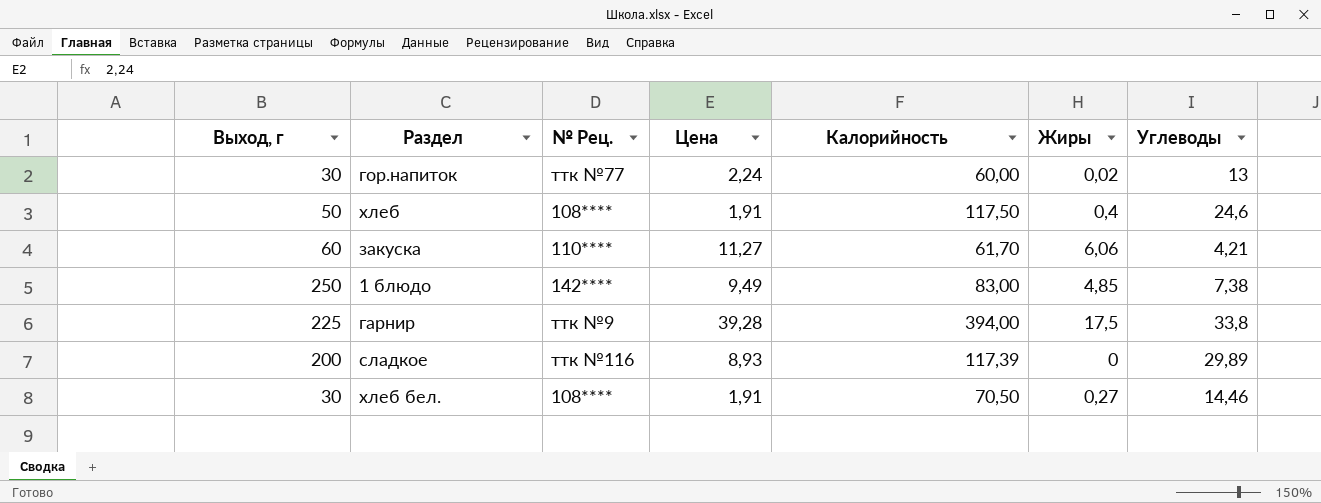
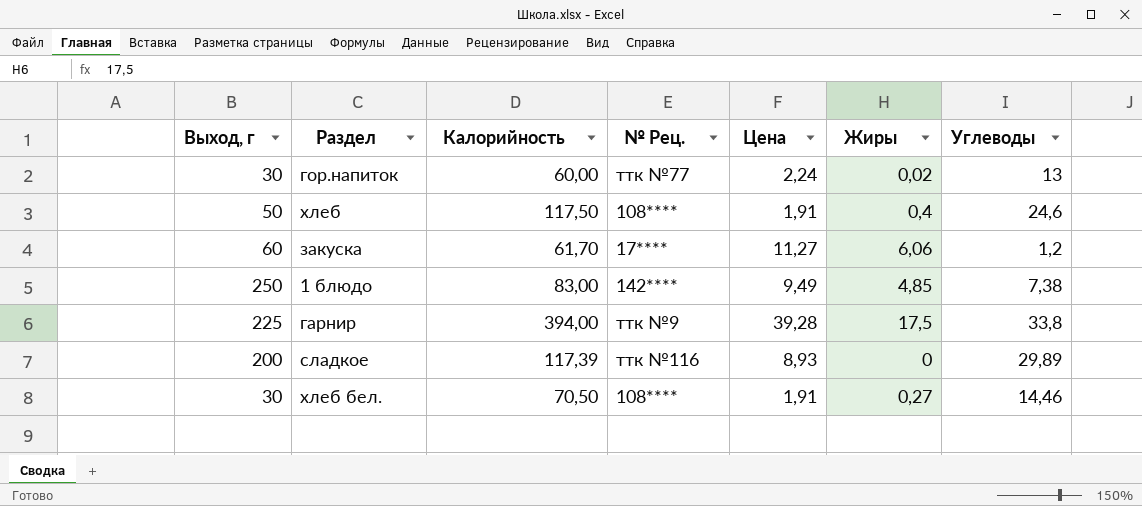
column Калорийность | position: 5 -> 3
закуска | № Рец.: 110**** -> 17****
закуска | Углеводы: 4,21 -> 1,2

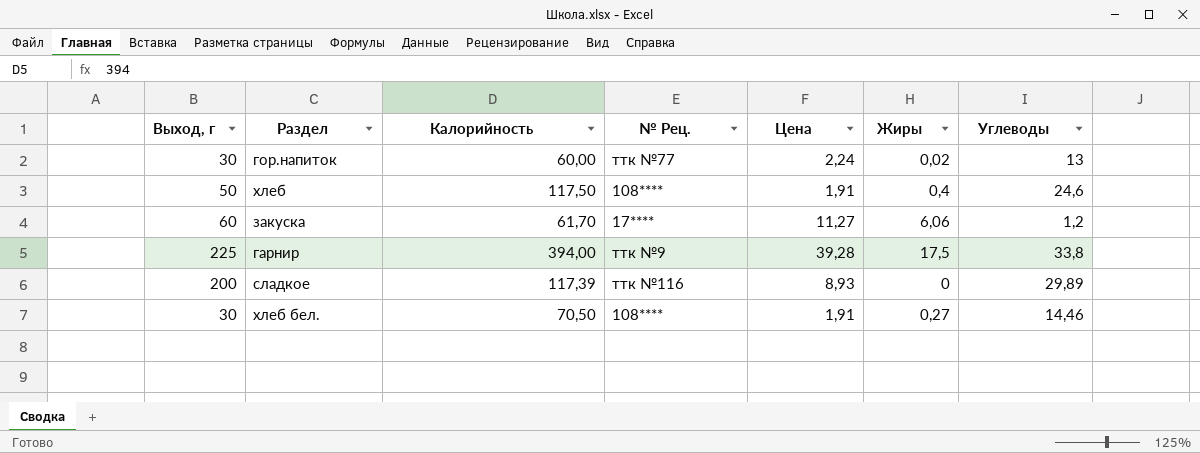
row 1 блюдо: 250 | 83,00 | 142**** | 9,49 | 4,85 | 7,38 -> none

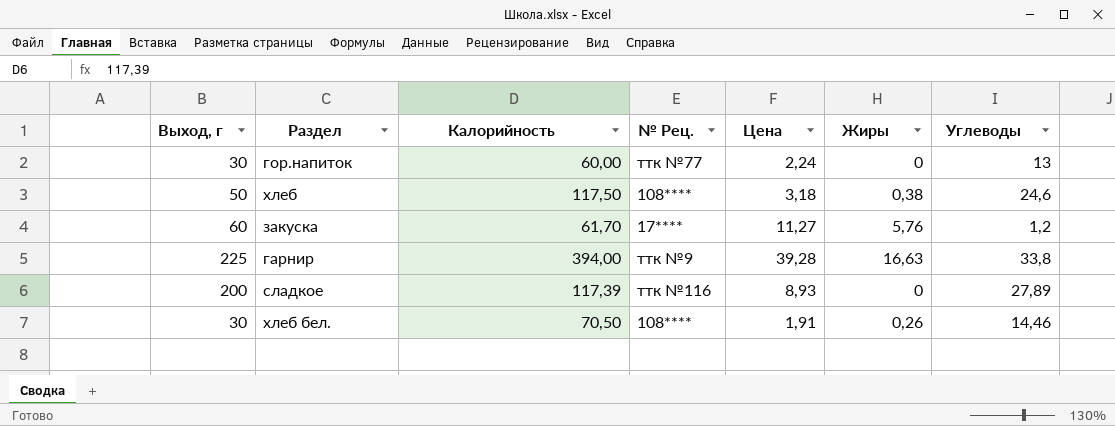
гор.напиток | Жиры: 0,02 -> 0
хлеб | Цена: 1,91 -> 3,18
хлеб | Жиры: 0,4 -> 0,38
закуска | Жиры: 6,06 -> 5,76
гарнир | Жиры: 17,5 -> 16,63
сладкое | Углеводы: 29,89 -> 27,89
хлеб бел. | Жиры: 0,27 -> 0,26

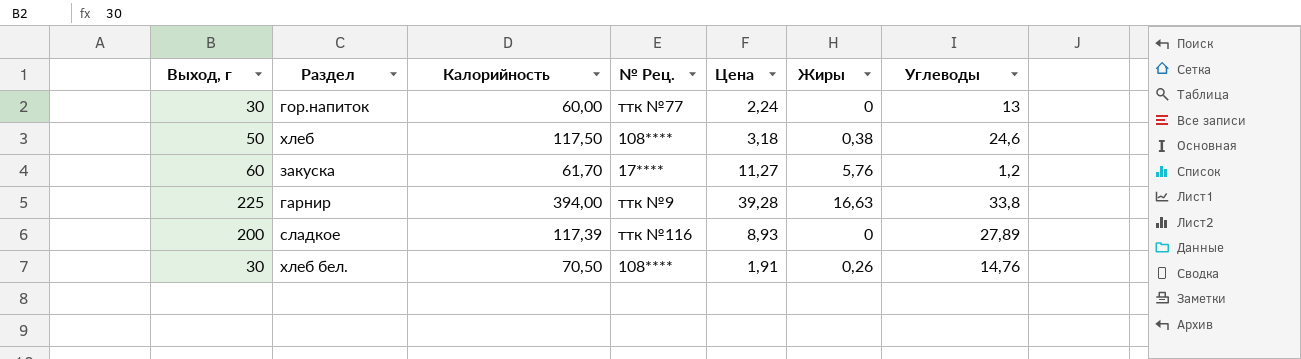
хлеб бел. | Углеводы: 14,46 -> 14,76

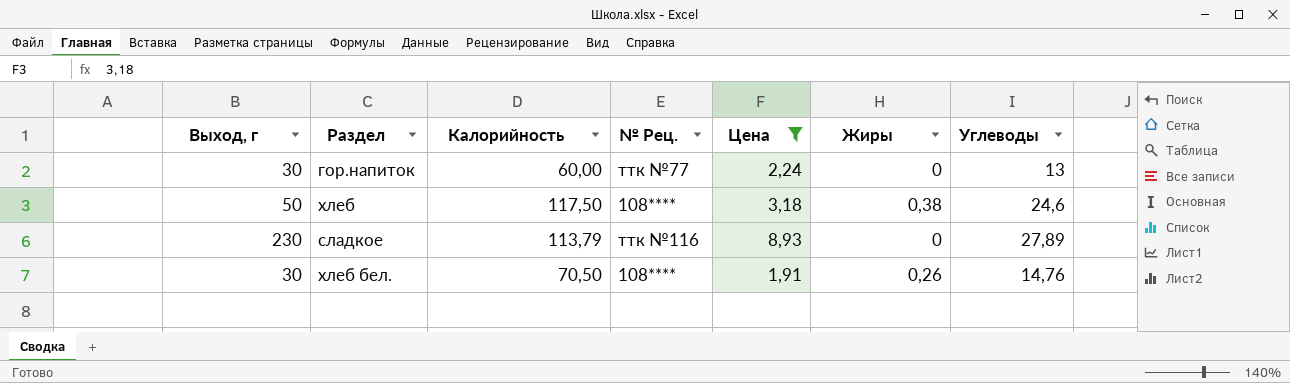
filter: none -> Цена <= 8,93
сладкое | Выход, г: 200 -> 230
сладкое | Калорийность: 117,39 -> 113,79

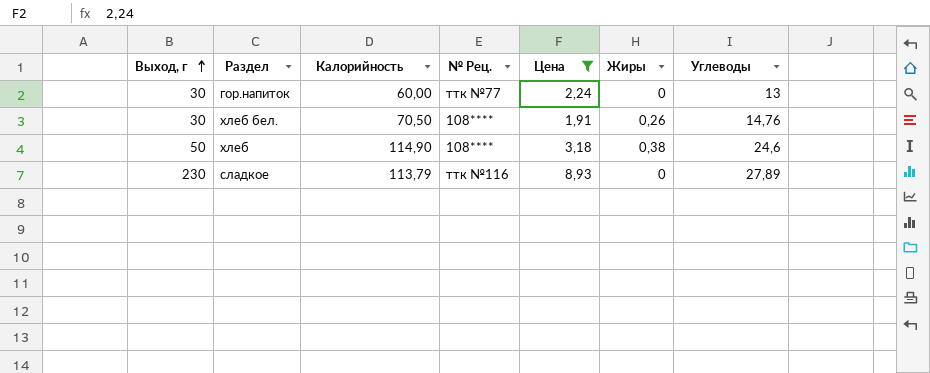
row order: none -> Выход, г ascending
хлеб | Калорийность: 117,50 -> 114,90

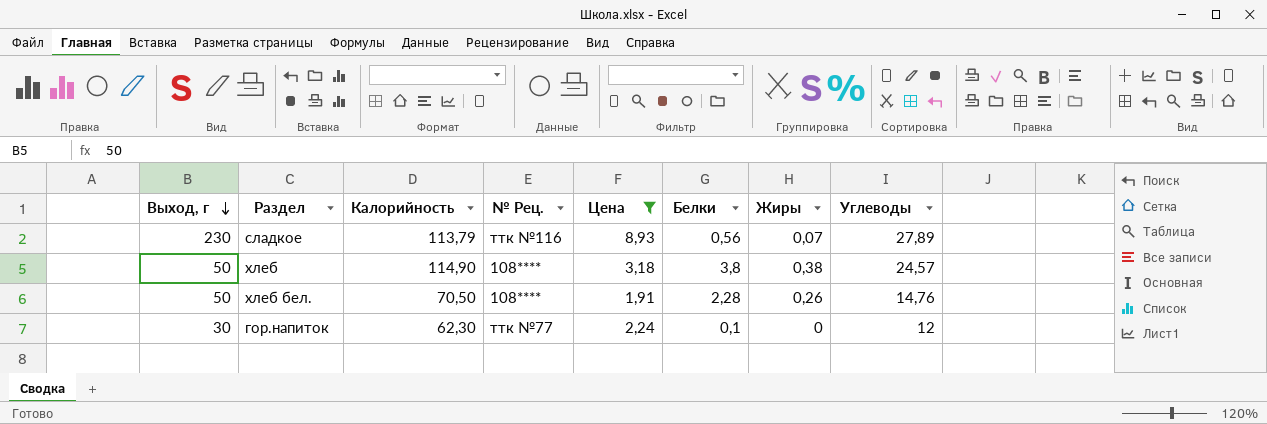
row order: Выход, г ascending -> Выход, г descending
column Белки | position: none -> 6
сладкое | Жиры: 0 -> 0,07
хлеб | Углеводы: 24,6 -> 24,57
хлеб бел. | Выход, г: 30 -> 50
гор.напиток | Калорийность: 60,00 -> 62,30
гор.напиток | Углеводы: 13 -> 12

